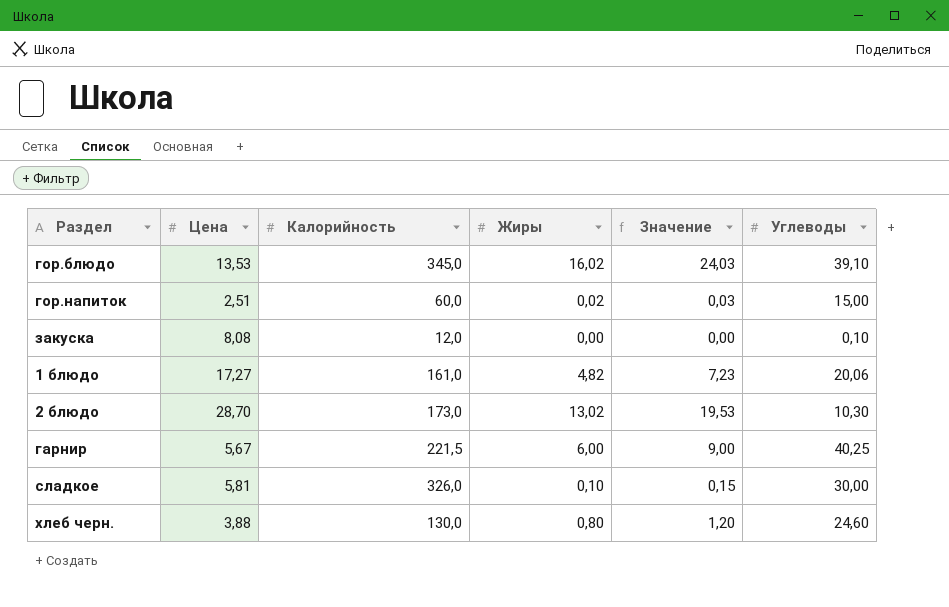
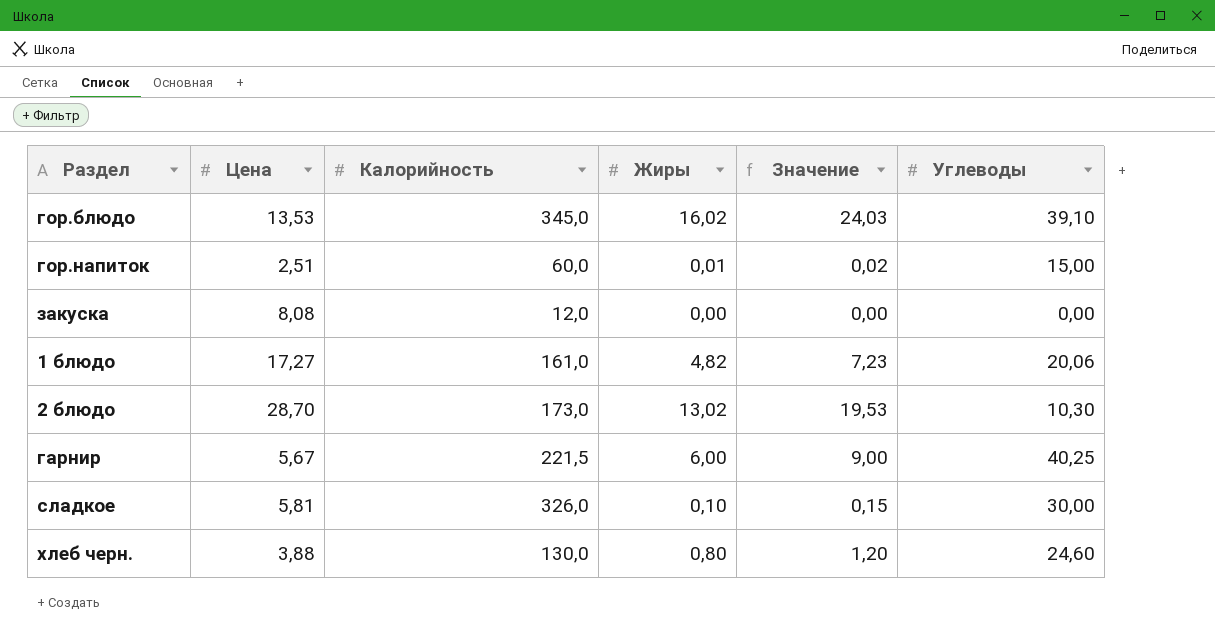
гор.напиток | Жиры: 0,02 -> 0,01
гор.напиток | Значение: 0,03 -> 0,02
закуска | Углеводы: 0,10 -> 0,00

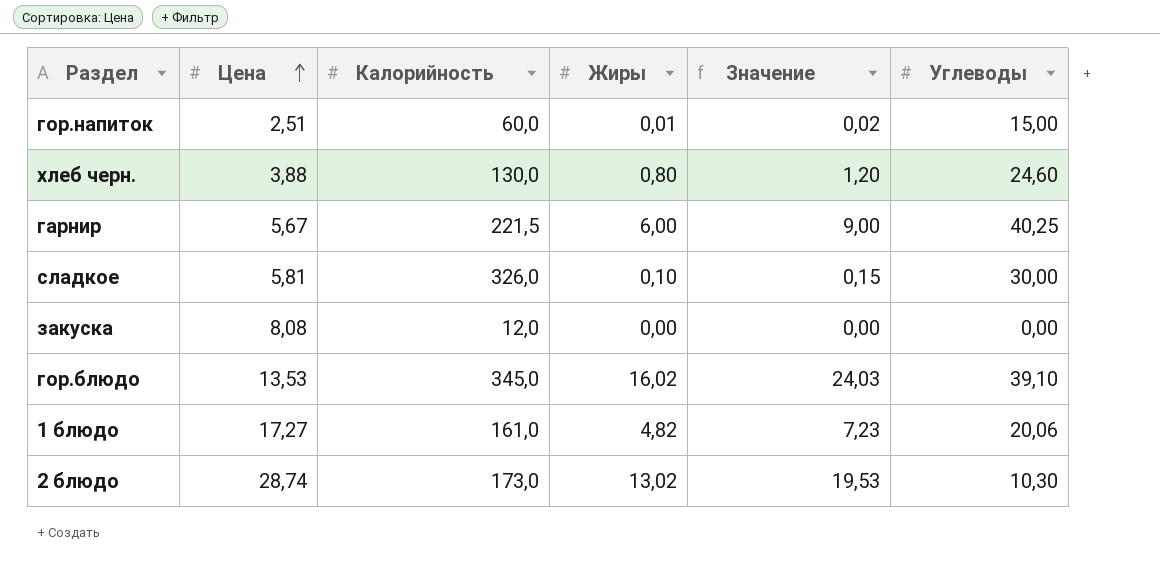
row order: none -> Цена ascending
2 блюдо | Цена: 28,70 -> 28,74

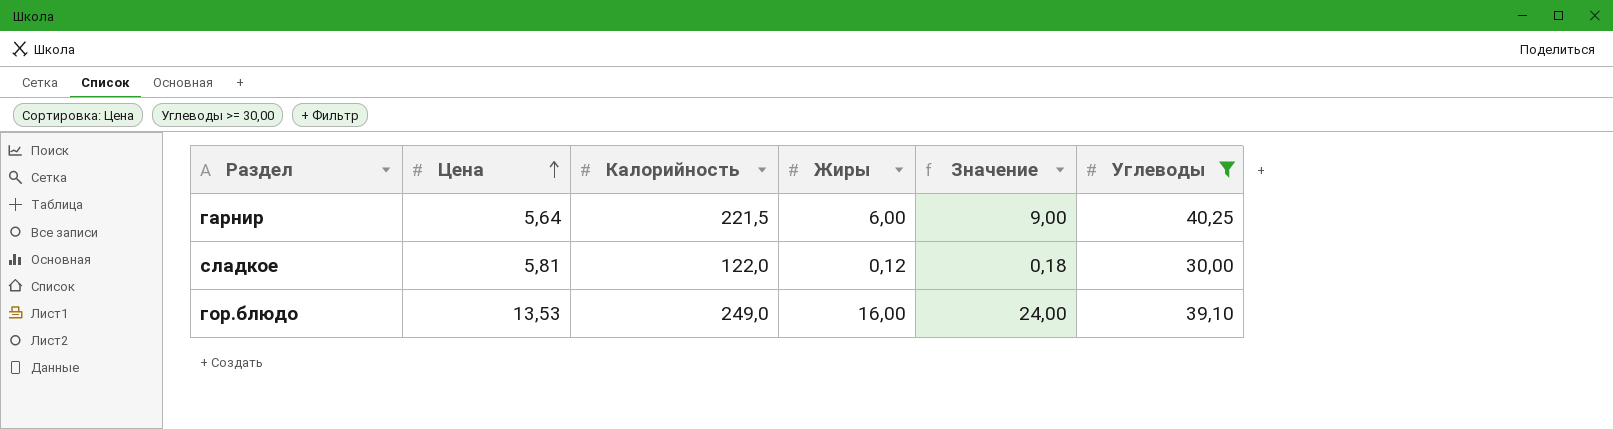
filter: none -> Углеводы >= 30,00
гарнир | Цена: 5,67 -> 5,64
сладкое | Калорийность: 326,0 -> 122,0
сладкое | Жиры: 0,10 -> 0,12
сладкое | Значение: 0,15 -> 0,18
гор.блюдо | Калорийность: 345,0 -> 249,0
гор.блюдо | Жиры: 16,02 -> 16,00
гор.блюдо | Значение: 24,03 -> 24,00

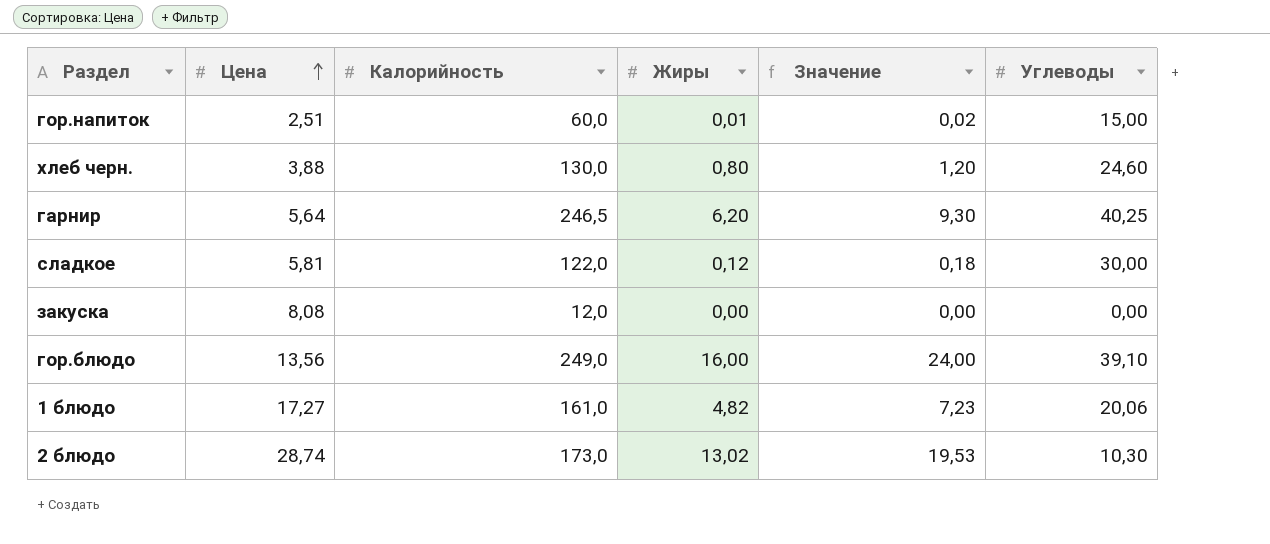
filter: Углеводы >= 30,00 -> none
гарнир | Калорийность: 221,5 -> 246,5
гарнир | Жиры: 6,00 -> 6,20
гарнир | Значение: 9,00 -> 9,30
гор.блюдо | Цена: 13,53 -> 13,56

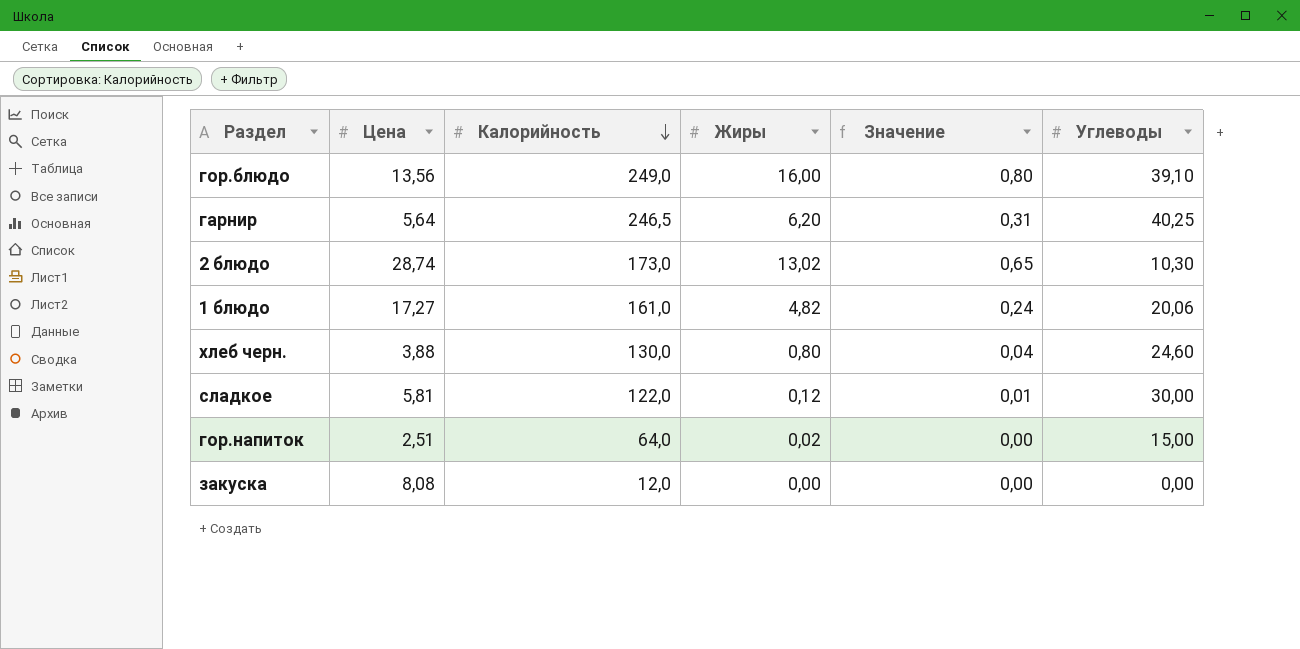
row order: Цена ascending -> Калорийность descending
column Значение | formula: [Жиры] * 1,5 -> [Жиры] * 0,05
гор.напиток | Калорийность: 60,0 -> 64,0
гор.напиток | Жиры: 0,01 -> 0,02

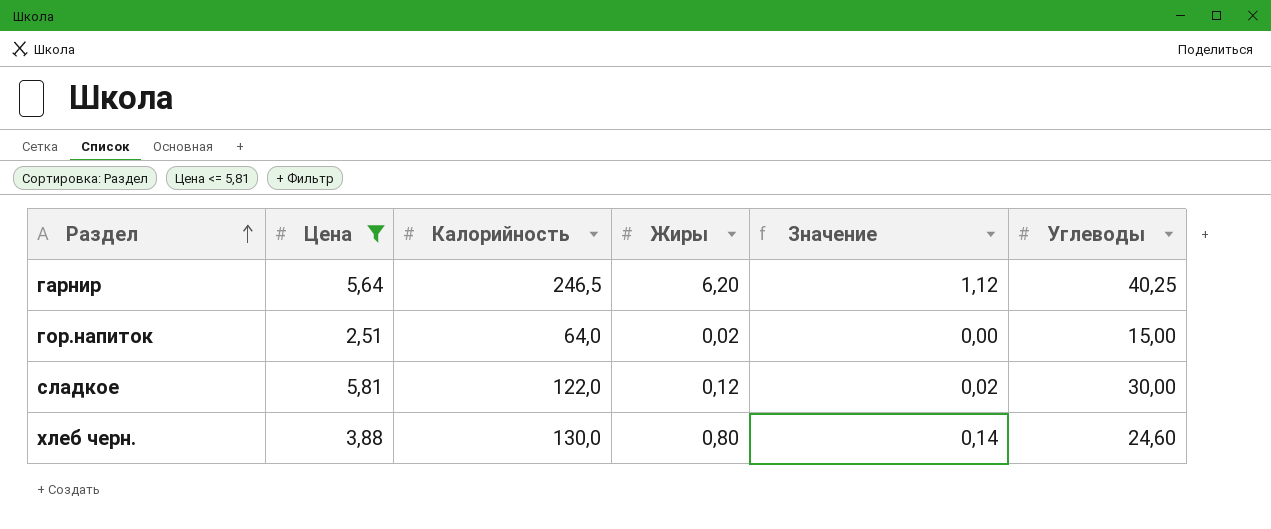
filter: none -> Цена <= 5,81
row order: Калорийность descending -> Раздел ascending
column Значение | formula: [Жиры] * 0,05 -> [Жиры] * 0,18

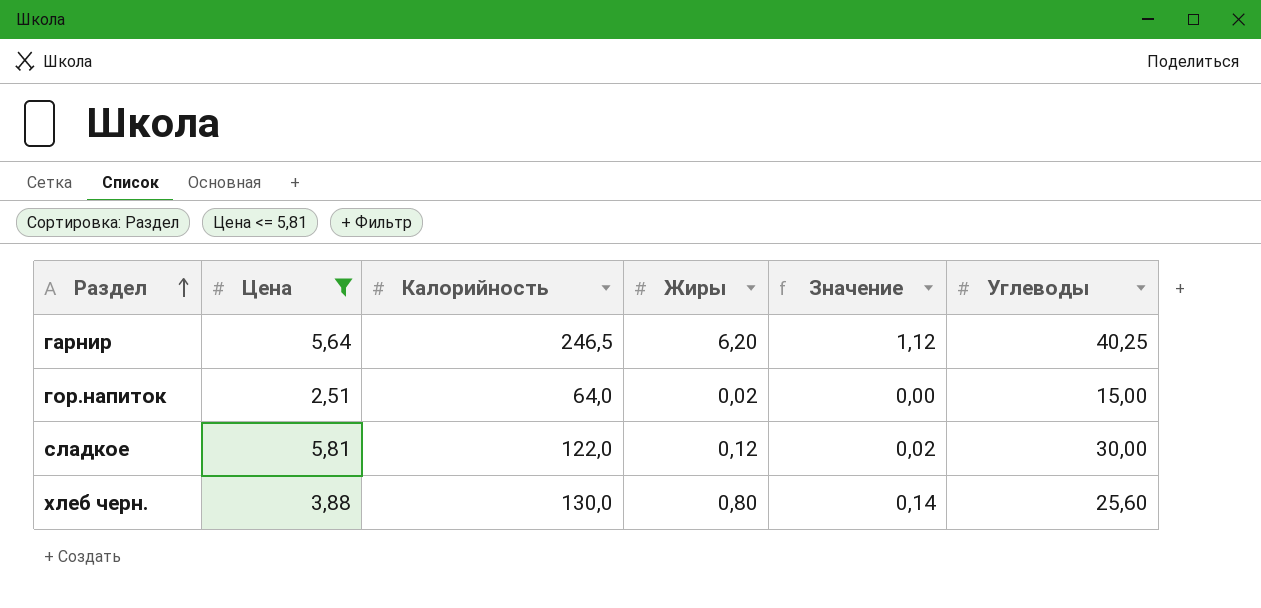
хлеб черн. | Углеводы: 24,60 -> 25,60

